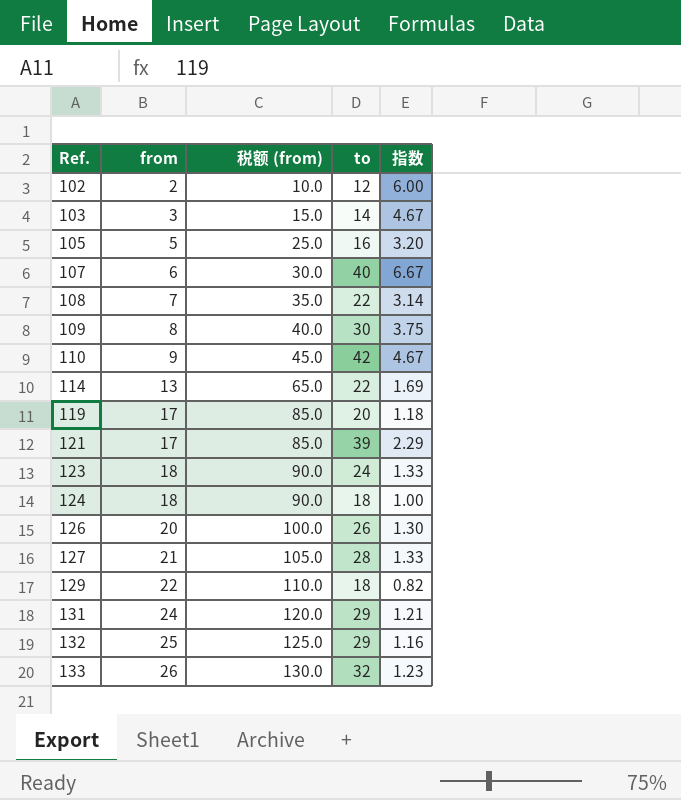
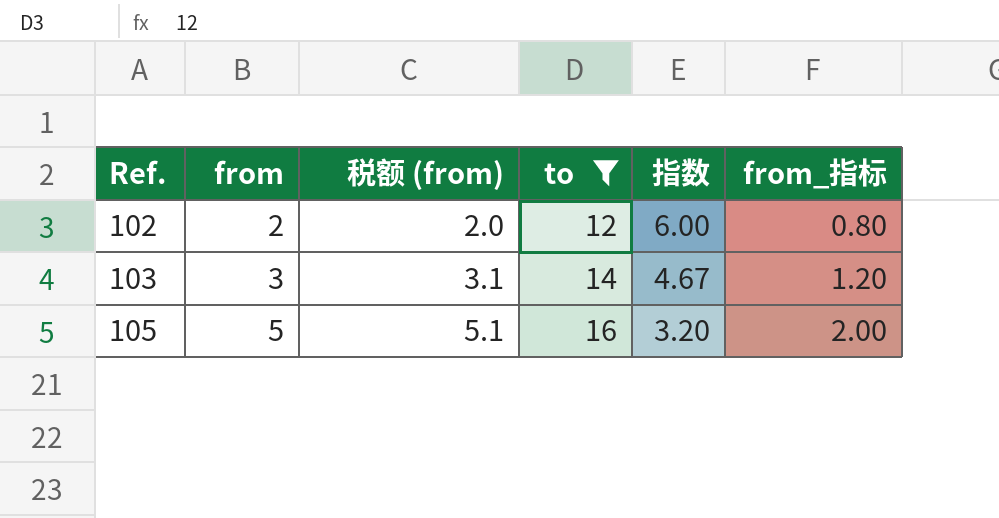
filter: none -> to <= 16
column 税额 (from) | formula: [from] * 5 -> [from] * 1.02
column from_指标 | formula: none -> [from] * 0.4

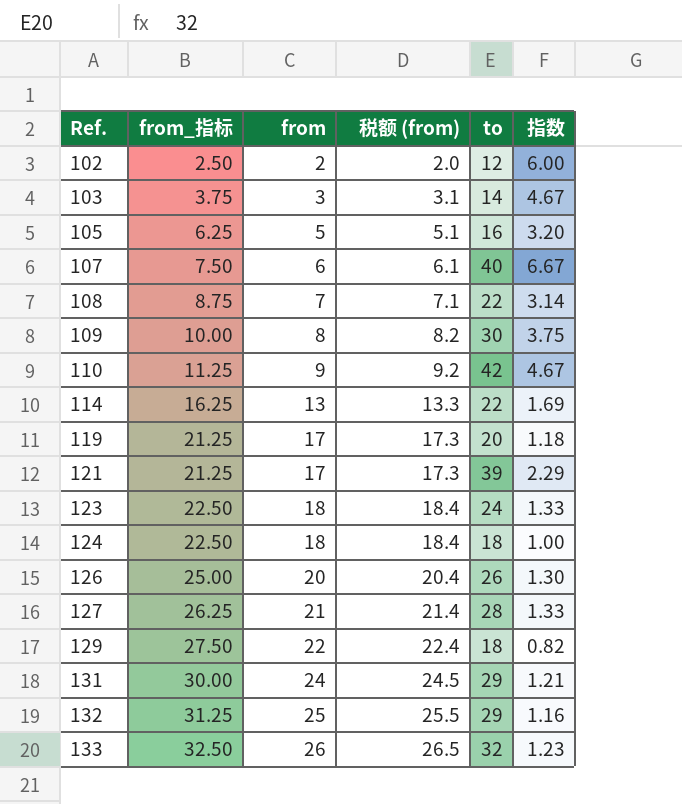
filter: to <= 16 -> none
column from_指标 | formula: [from] * 0.4 -> [from] * 1.25
column from_指标 | position: 6 -> 2

